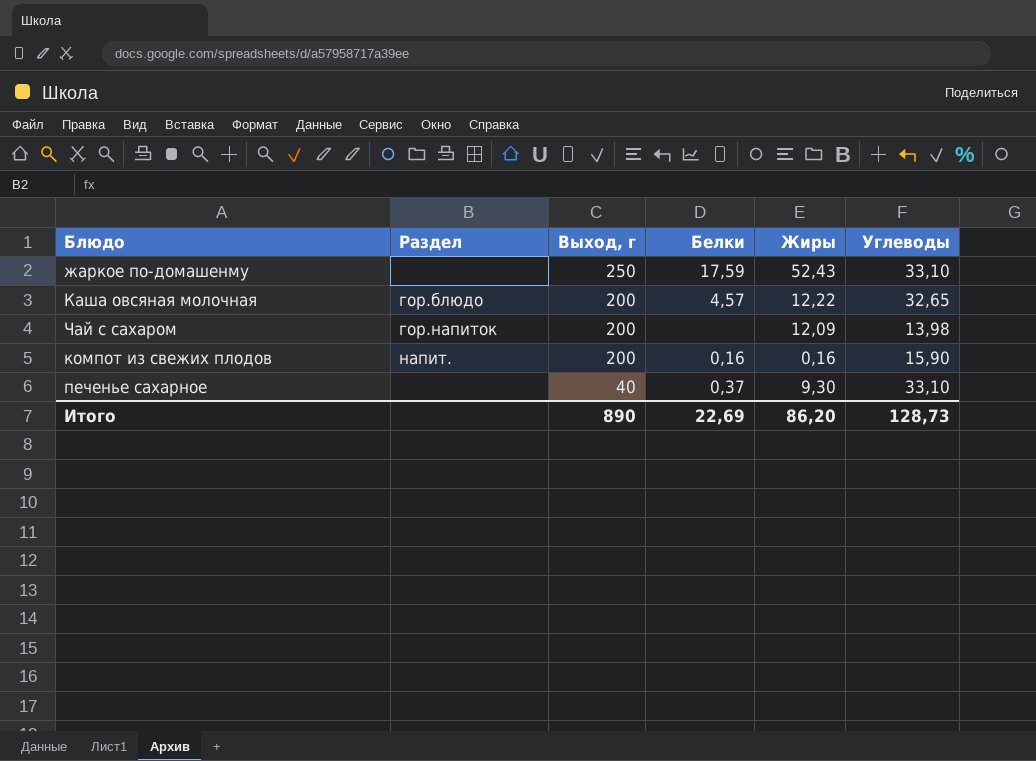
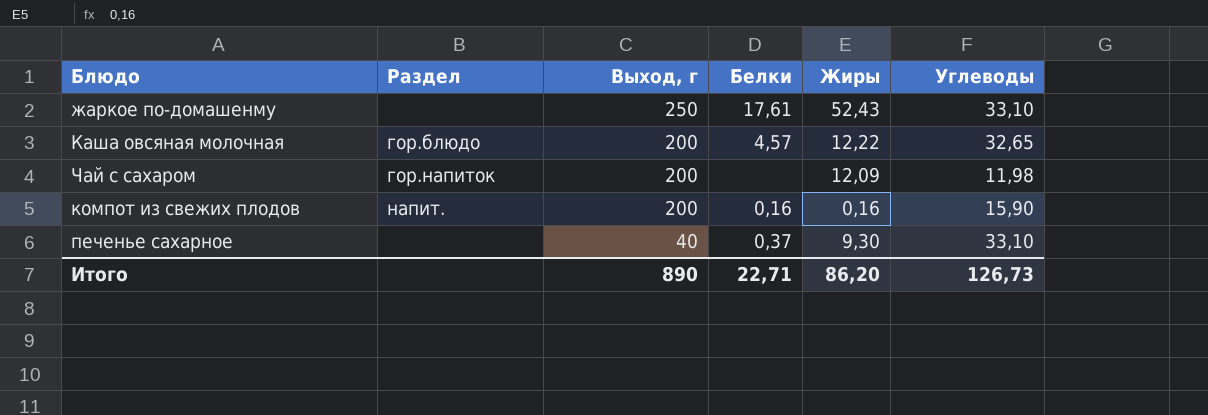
жаркое по-домашенму | Белки: 17,59 -> 17,61
Чай с сахаром | Углеводы: 13,98 -> 11,98
Итого | Белки: 22,69 -> 22,71
Итого | Углеводы: 128,73 -> 126,73

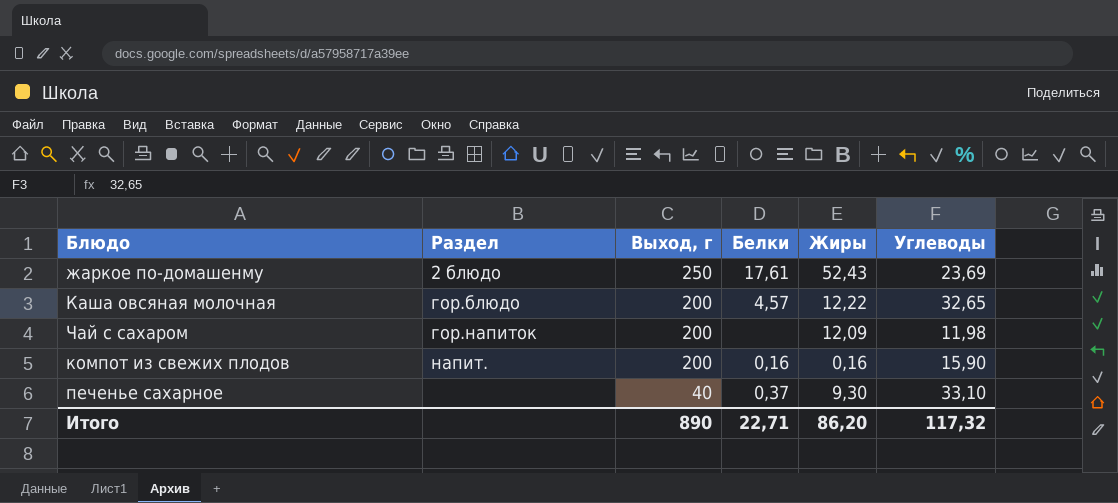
жаркое по-домашенму | Раздел: none -> 2 блюдо
жаркое по-домашенму | Углеводы: 33,10 -> 23,69
Итого | Углеводы: 126,73 -> 117,32

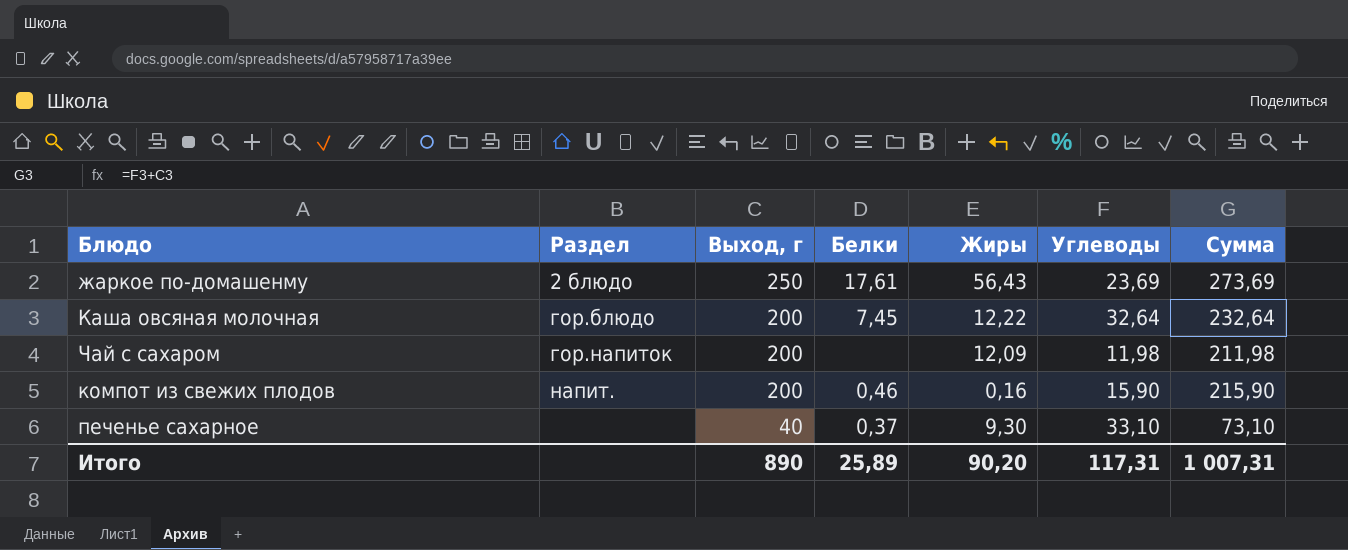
column Сумма | formula: none -> [Выход, г] + [Углеводы]
жаркое по-домашенму | Жиры: 52,43 -> 56,43
Каша овсяная молочная | Белки: 4,57 -> 7,45
Каша овсяная молочная | Углеводы: 32,65 -> 32,64
компот из свежих плодов | Белки: 0,16 -> 0,46
Итого | Белки: 22,71 -> 25,89
Итого | Жиры: 86,20 -> 90,20
Итого | Углеводы: 117,32 -> 117,31

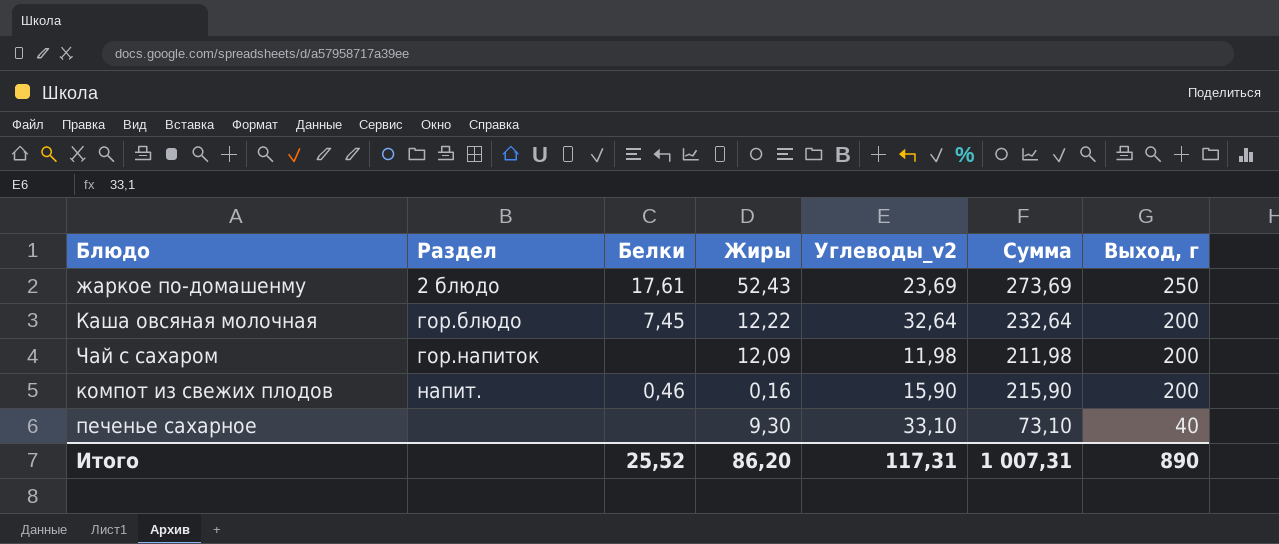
column name: Углеводы -> Углеводы_v2
column Выход, г | position: 3 -> 7
жаркое по-домашенму | Жиры: 56,43 -> 52,43
печенье сахарное | Белки: 0,37 -> none
Итого | Белки: 25,89 -> 25,52
Итого | Жиры: 90,20 -> 86,20

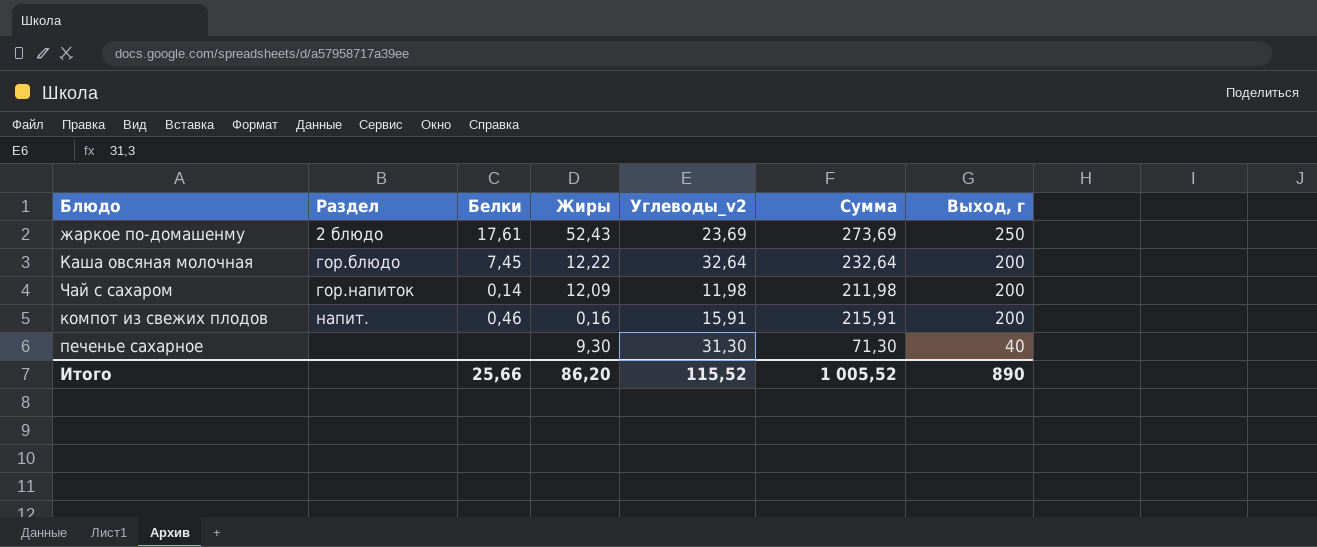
Чай с сахаром | Белки: none -> 0,14
компот из свежих плодов | Углеводы_v2: 15,90 -> 15,91
компот из свежих плодов | Сумма: 215,90 -> 215,91
печенье сахарное | Углеводы_v2: 33,10 -> 31,30
печенье сахарное | Сумма: 73,10 -> 71,30
Итого | Белки: 25,52 -> 25,66
Итого | Углеводы_v2: 117,31 -> 115,52
Итого | Сумма: 1 007,31 -> 1 005,52

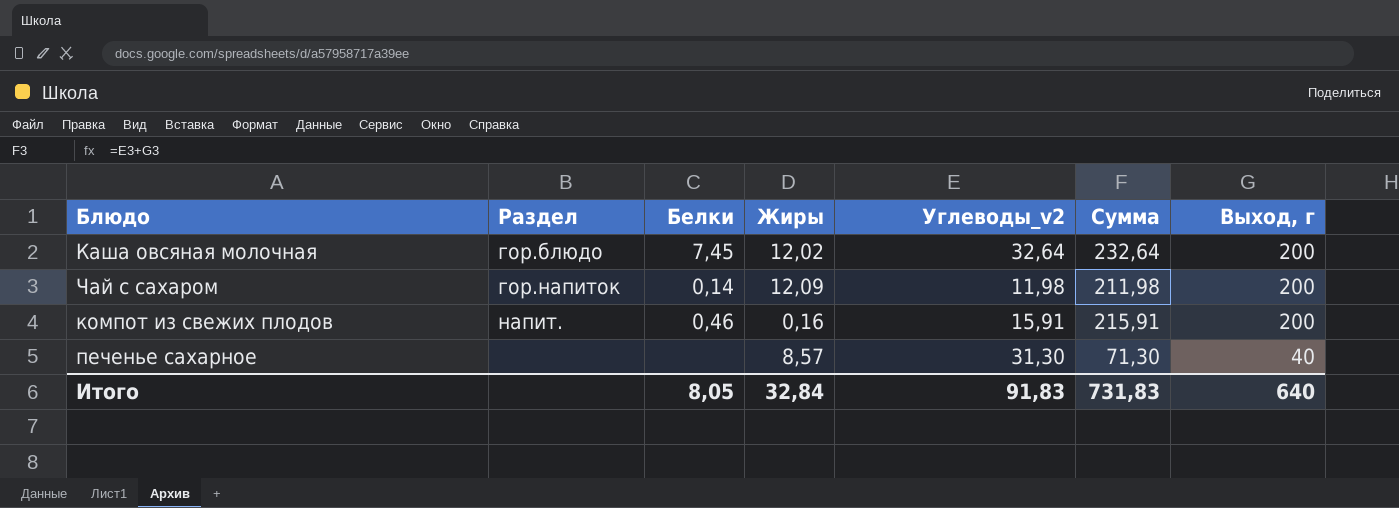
row жаркое по-домашенму: 2 блюдо | 17,61 | 52,43 | 23,69 | 273,69 | 250 -> none
Каша овсяная молочная | Жиры: 12,22 -> 12,02
печенье сахарное | Жиры: 9,30 -> 8,57
Итого | Белки: 25,66 -> 8,05
Итого | Жиры: 86,20 -> 32,84
Итого | Углеводы_v2: 115,52 -> 91,83
Итого | Сумма: 1 005,52 -> 731,83
Итого | Выход, г: 890 -> 640

